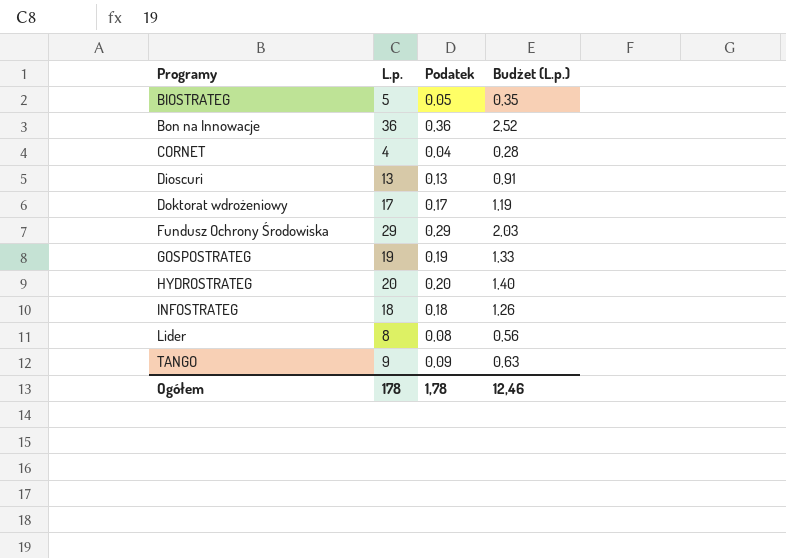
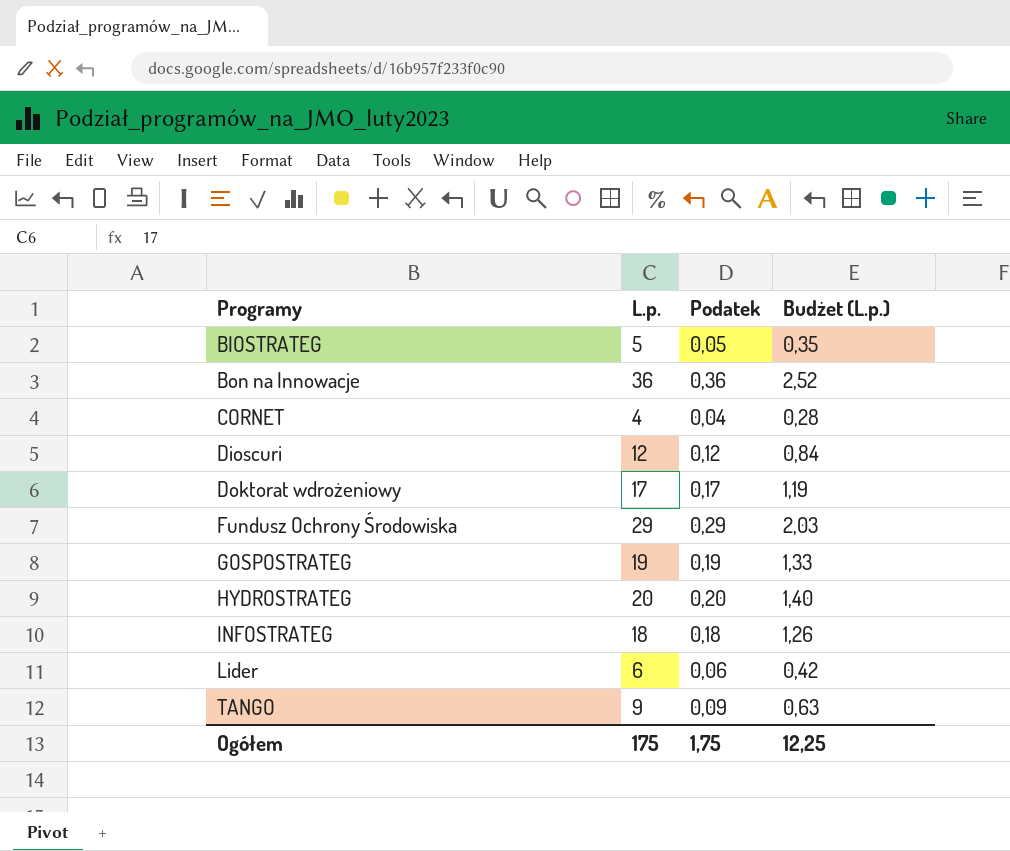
Dioscuri | L.p.: 13 -> 12
Dioscuri | Podatek: 0,13 -> 0,12
Dioscuri | Budżet (L.p.): 0,91 -> 0,84
Lider | L.p.: 8 -> 6
Lider | Podatek: 0,08 -> 0,06
Lider | Budżet (L.p.): 0,56 -> 0,42
Ogółem | L.p.: 178 -> 175
Ogółem | Podatek: 1,78 -> 1,75
Ogółem | Budżet (L.p.): 12,46 -> 12,25

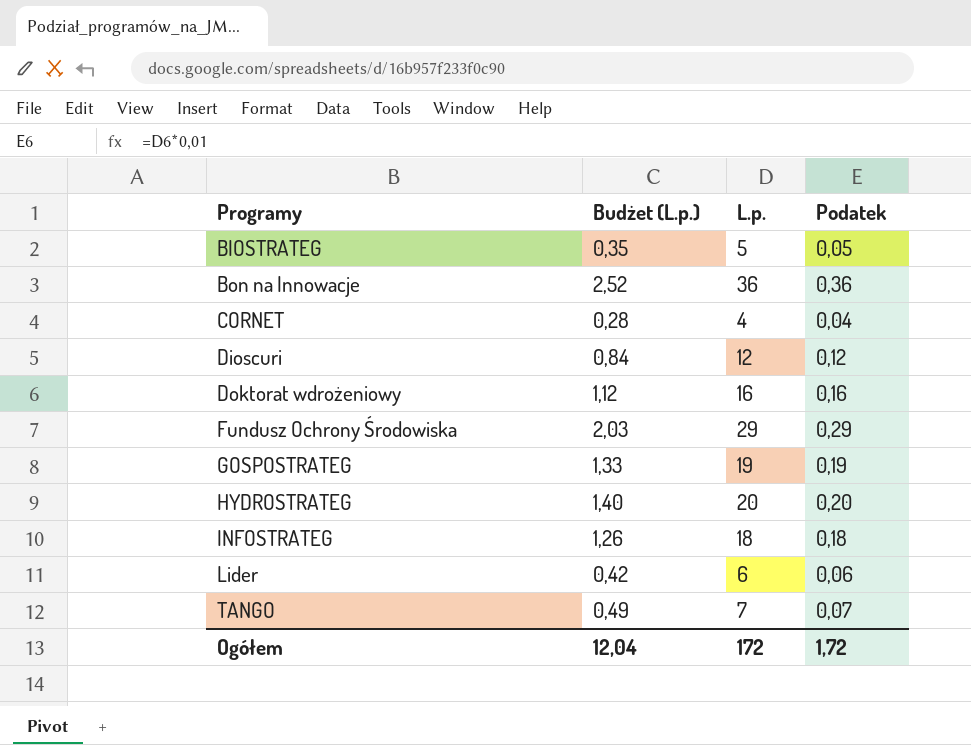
column Budżet (L.p.) | position: 4 -> 2
Doktorat wdrożeniowy | Budżet (L.p.): 1,19 -> 1,12
Doktorat wdrożeniowy | L.p.: 17 -> 16
Doktorat wdrożeniowy | Podatek: 0,17 -> 0,16
TANGO | Budżet (L.p.): 0,63 -> 0,49
TANGO | L.p.: 9 -> 7
TANGO | Podatek: 0,09 -> 0,07
Ogółem | Budżet (L.p.): 12,25 -> 12,04
Ogółem | L.p.: 175 -> 172
Ogółem | Podatek: 1,75 -> 1,72

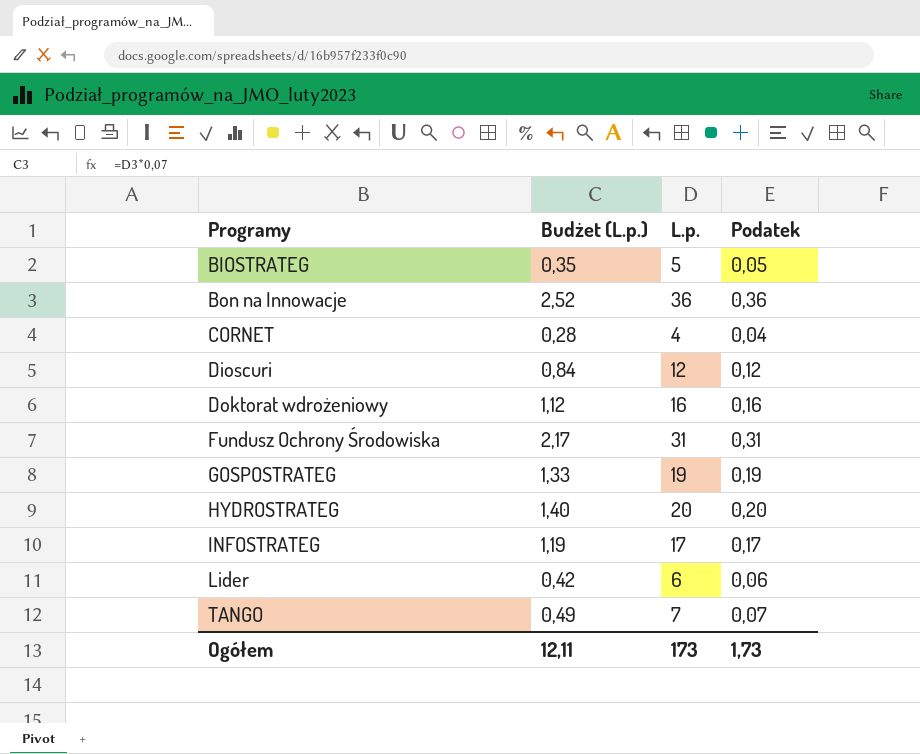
Fundusz Ochrony Środowiska | Budżet (L.p.): 2,03 -> 2,17
Fundusz Ochrony Środowiska | L.p.: 29 -> 31
Fundusz Ochrony Środowiska | Podatek: 0,29 -> 0,31
INFOSTRATEG | Budżet (L.p.): 1,26 -> 1,19
INFOSTRATEG | L.p.: 18 -> 17
INFOSTRATEG | Podatek: 0,18 -> 0,17
Ogółem | Budżet (L.p.): 12,04 -> 12,11
Ogółem | L.p.: 172 -> 173
Ogółem | Podatek: 1,72 -> 1,73

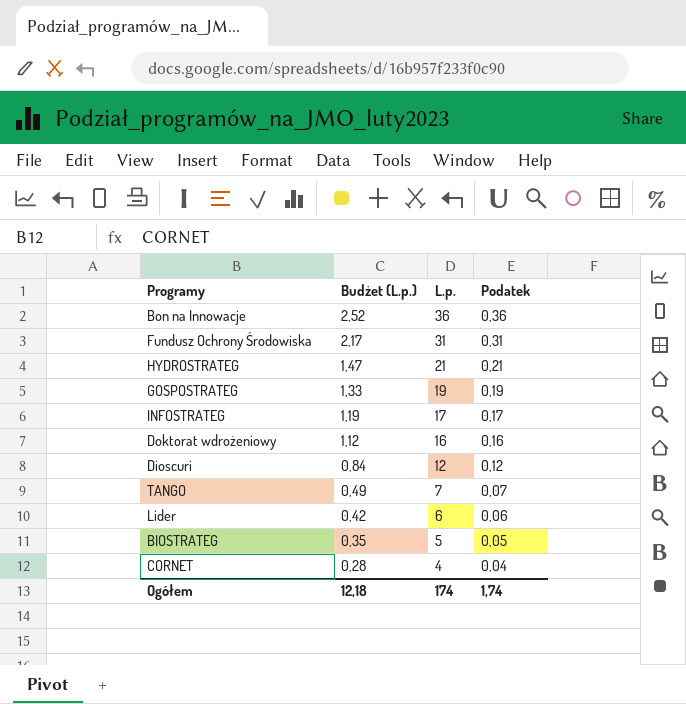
row order: Programy ascending -> Budżet (L.p.) descending
HYDROSTRATEG | Budżet (L.p.): 1,40 -> 1,47
HYDROSTRATEG | L.p.: 20 -> 21
HYDROSTRATEG | Podatek: 0,20 -> 0,21
Ogółem | Budżet (L.p.): 12,11 -> 12,18
Ogółem | L.p.: 173 -> 174
Ogółem | Podatek: 1,73 -> 1,74

